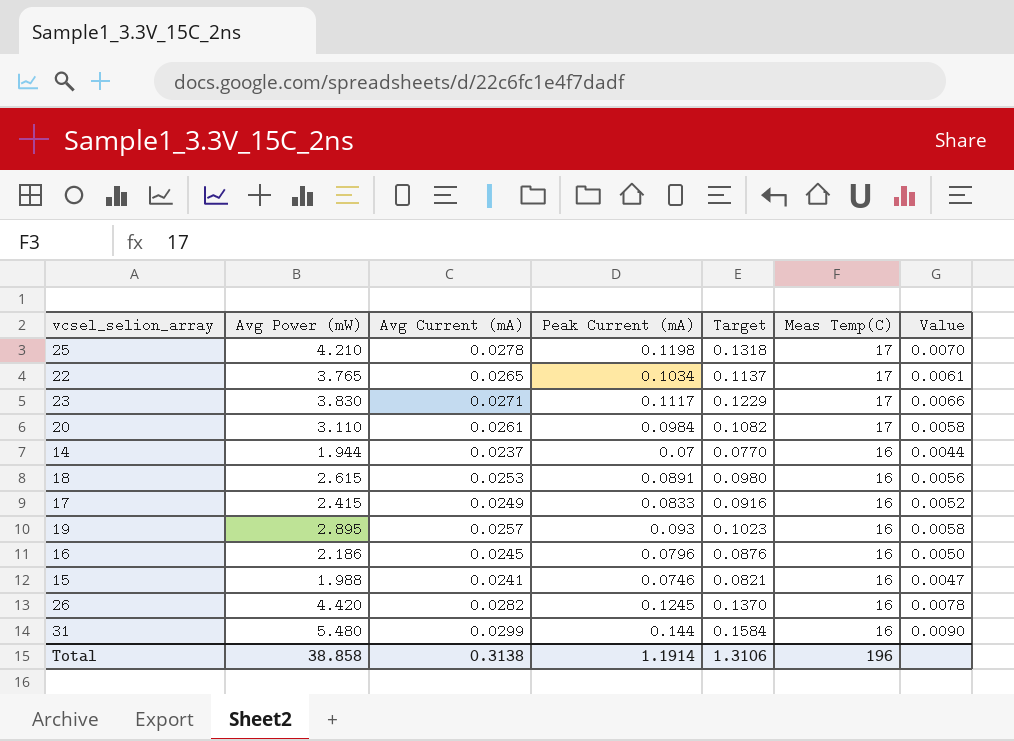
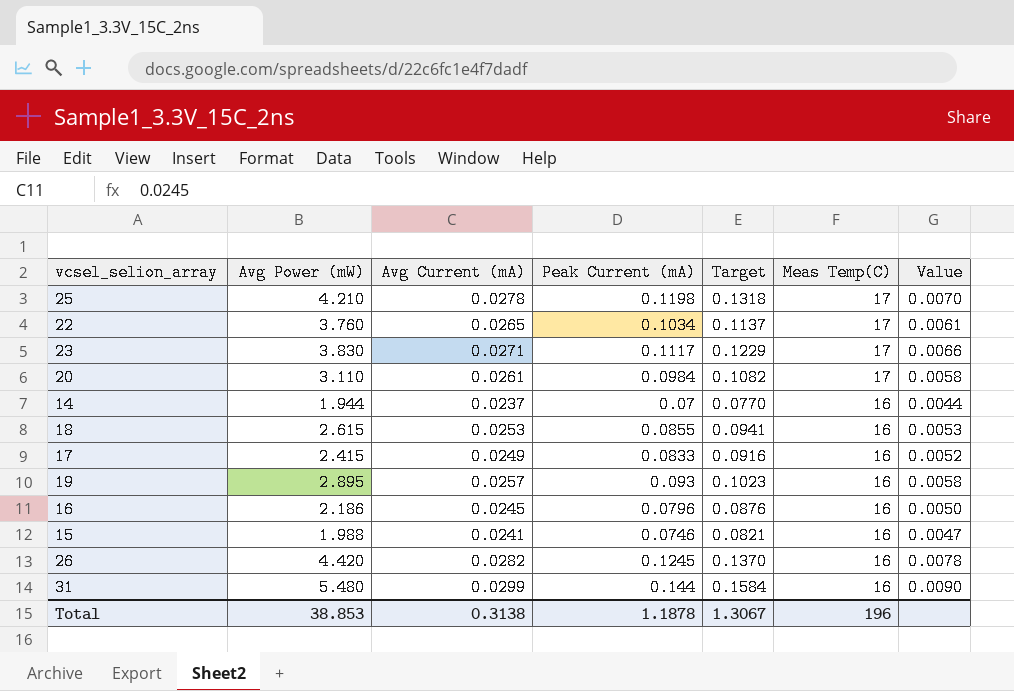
22 | Avg Power (mW): 3.765 -> 3.760
18 | Peak Current (mA): 0.0891 -> 0.0855
18 | Target: 0.0980 -> 0.0941
18 | Value: 0.0056 -> 0.0053
Total | Avg Power (mW): 38.858 -> 38.853
Total | Peak Current (mA): 1.1914 -> 1.1878
Total | Target: 1.3106 -> 1.3067

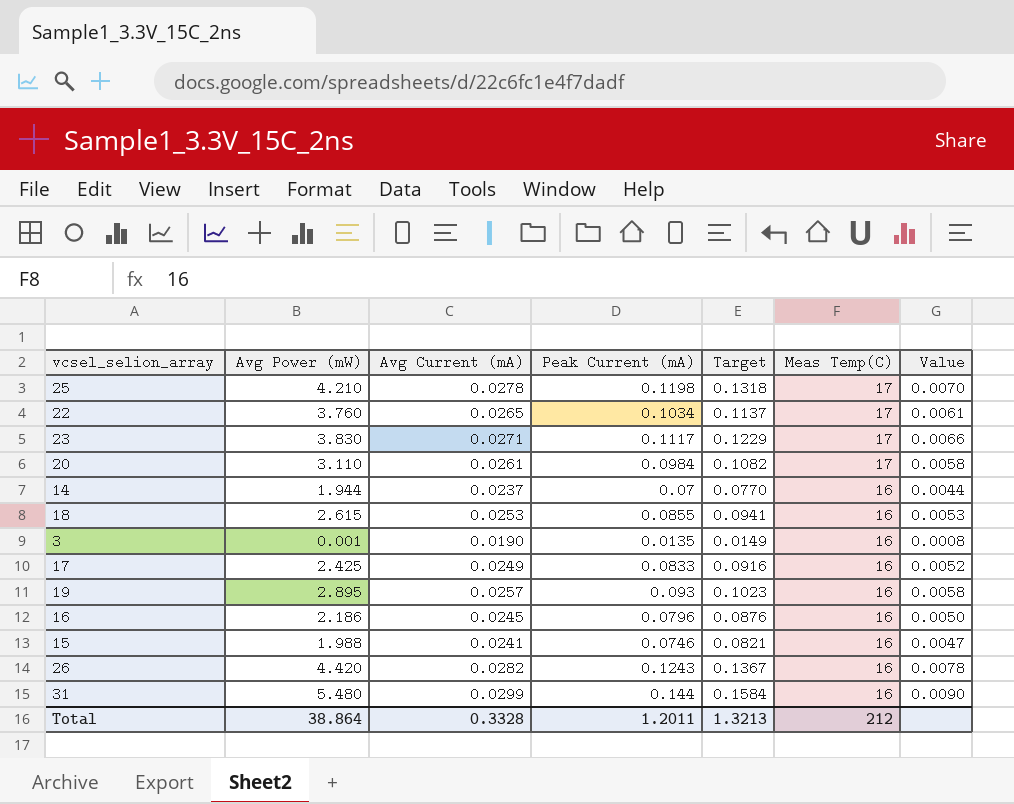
row 3: none -> 0.001 | 0.0190 | 0.0135 | 0.0149 | 16 | 0.0008
17 | Avg Power (mW): 2.415 -> 2.425
26 | Peak Current (mA): 0.1245 -> 0.1243
26 | Target: 0.1370 -> 0.1367
Total | Avg Power (mW): 38.853 -> 38.864
Total | Avg Current (mA): 0.3138 -> 0.3328
Total | Peak Current (mA): 1.1878 -> 1.2011
Total | Target: 1.3067 -> 1.3213
Total | Meas Temp(C): 196 -> 212

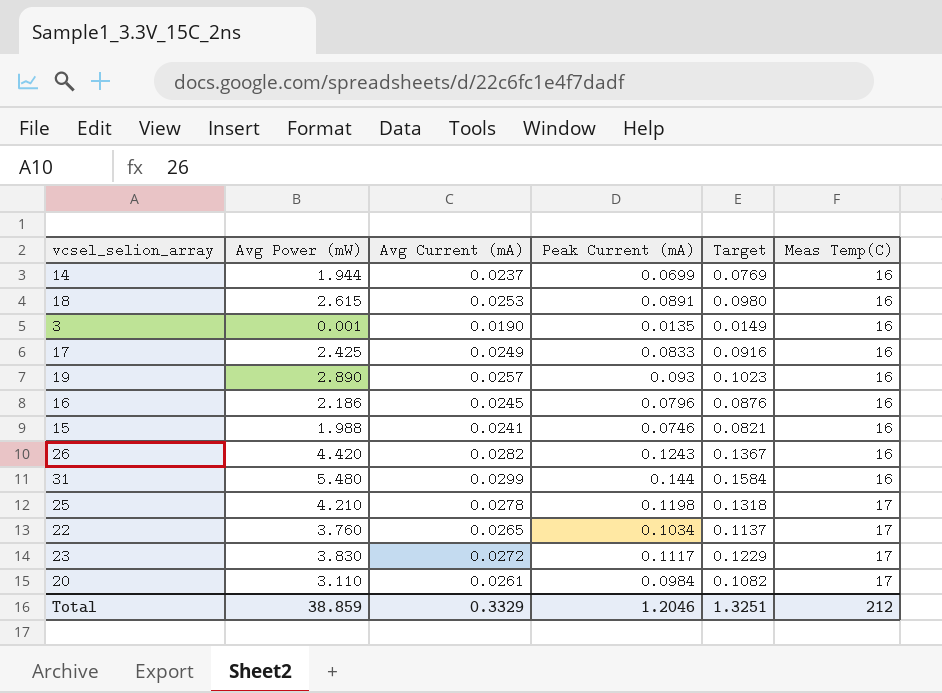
row order: Meas Temp(C) descending -> Meas Temp(C) ascending
column Value | formula: [Peak Current (mA)] / [Meas Temp(C)] -> none
14 | Peak Current (mA): 0.07 -> 0.0699
14 | Target: 0.0770 -> 0.0769
18 | Peak Current (mA): 0.0855 -> 0.0891
18 | Target: 0.0941 -> 0.0980
19 | Avg Power (mW): 2.895 -> 2.890
23 | Avg Current (mA): 0.0271 -> 0.0272
Total | Avg Power (mW): 38.864 -> 38.859
Total | Avg Current (mA): 0.3328 -> 0.3329
Total | Peak Current (mA): 1.2011 -> 1.2046
Total | Target: 1.3213 -> 1.3251

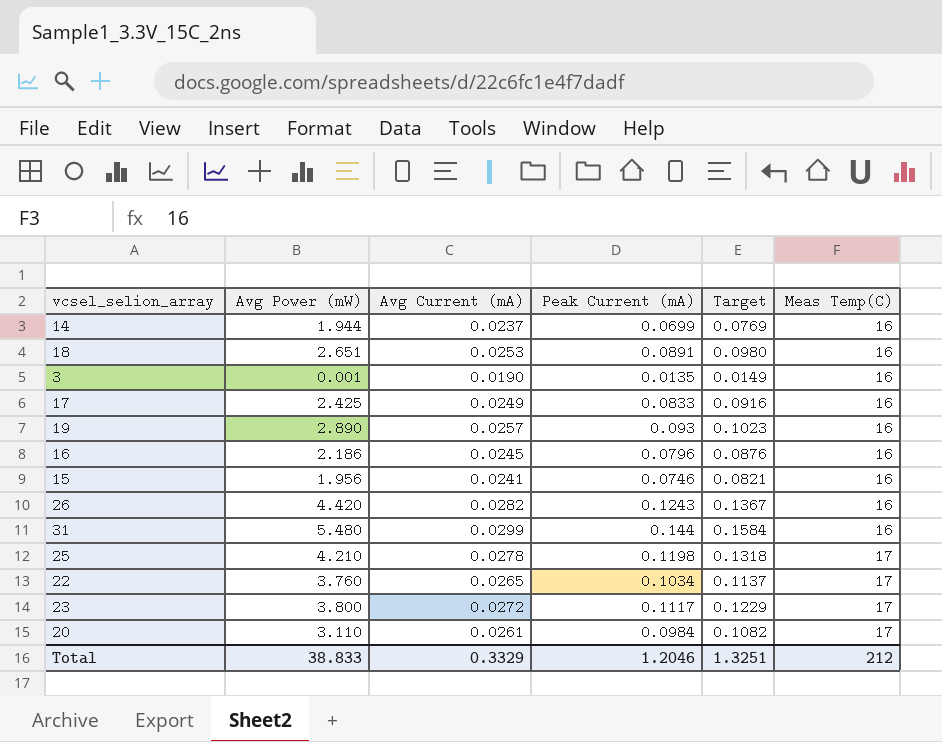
18 | Avg Power (mW): 2.615 -> 2.651
15 | Avg Power (mW): 1.988 -> 1.956
23 | Avg Power (mW): 3.830 -> 3.800
Total | Avg Power (mW): 38.859 -> 38.833

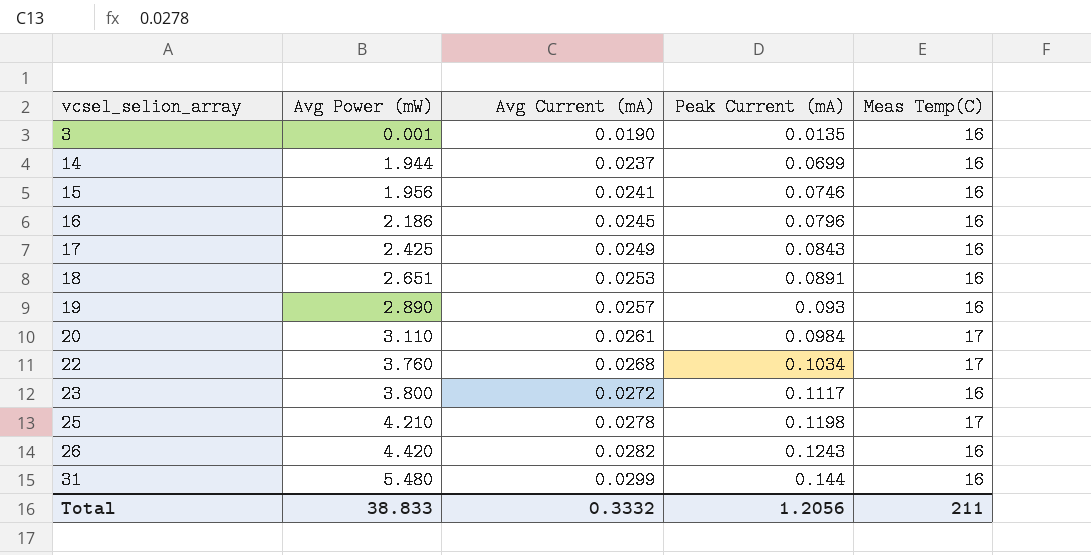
row order: Meas Temp(C) ascending -> vcsel_selion_array ascending
column Target | formula: [Peak Current (mA)] * 1.1 -> none
17 | Peak Current (mA): 0.0833 -> 0.0843
22 | Avg Current (mA): 0.0265 -> 0.0268
23 | Meas Temp(C): 17 -> 16
Total | Avg Current (mA): 0.3329 -> 0.3332
Total | Peak Current (mA): 1.2046 -> 1.2056
Total | Meas Temp(C): 212 -> 211

